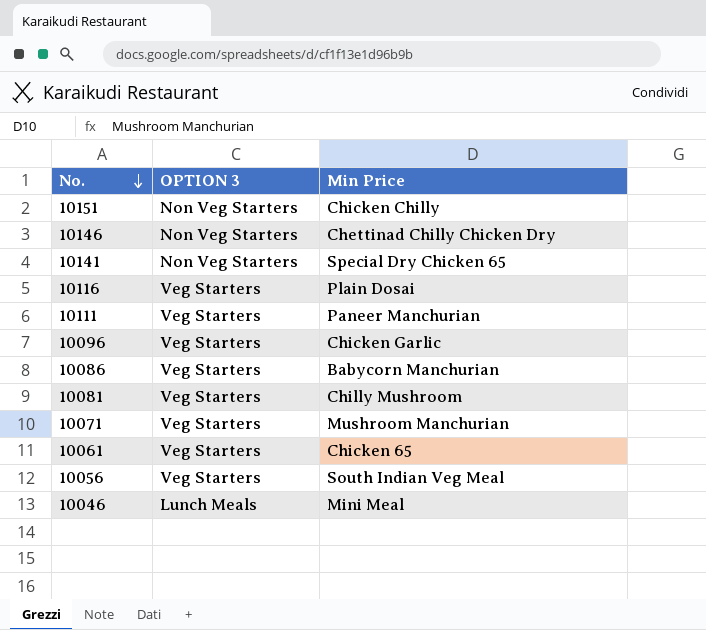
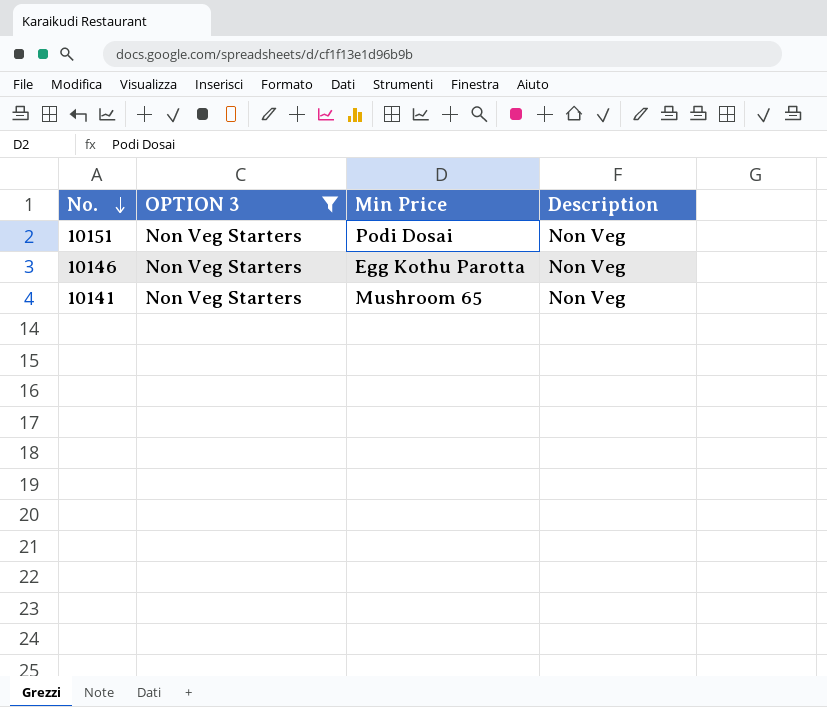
filter: none -> OPTION 3 = Non Veg Starters
column Description | position: none -> 4
10151 | Min Price: Chicken Chilly -> Podi Dosai
10146 | Min Price: Chettinad Chilly Chicken Dry -> Egg Kothu Parotta
10141 | Min Price: Special Dry Chicken 65 -> Mushroom 65

